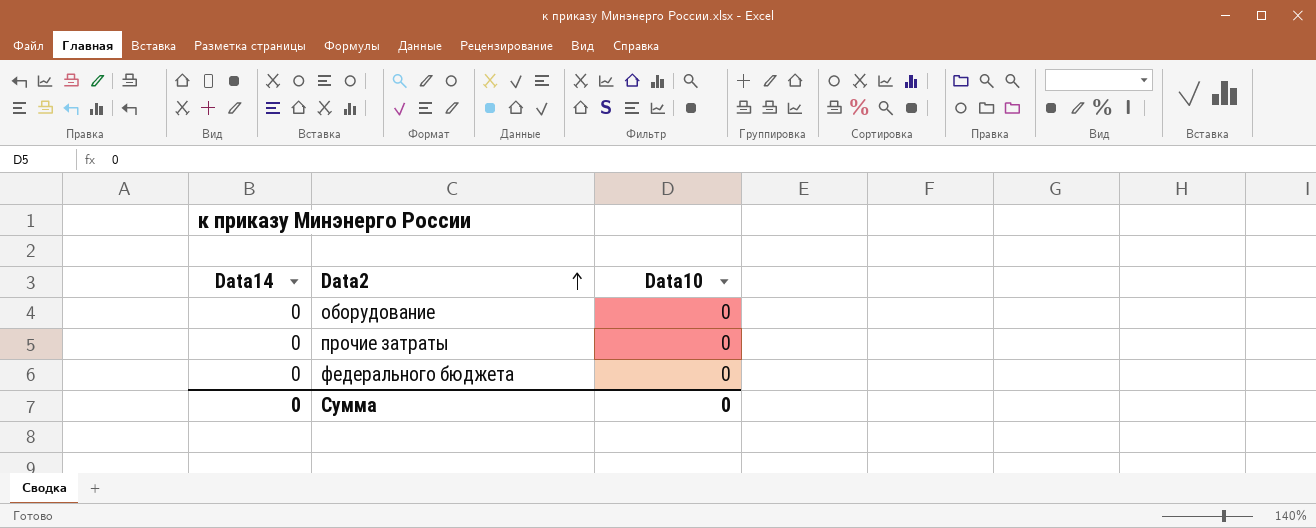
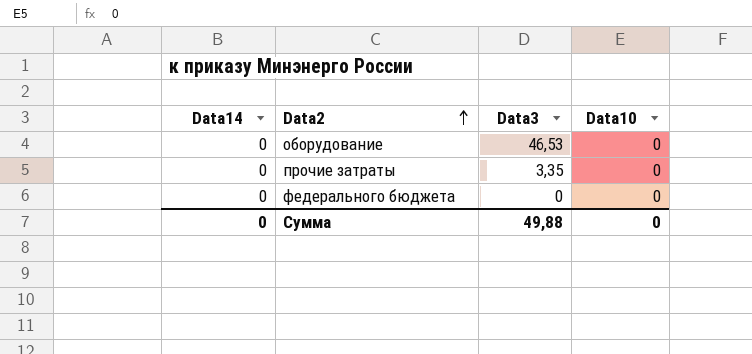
column Data3 | position: none -> 3

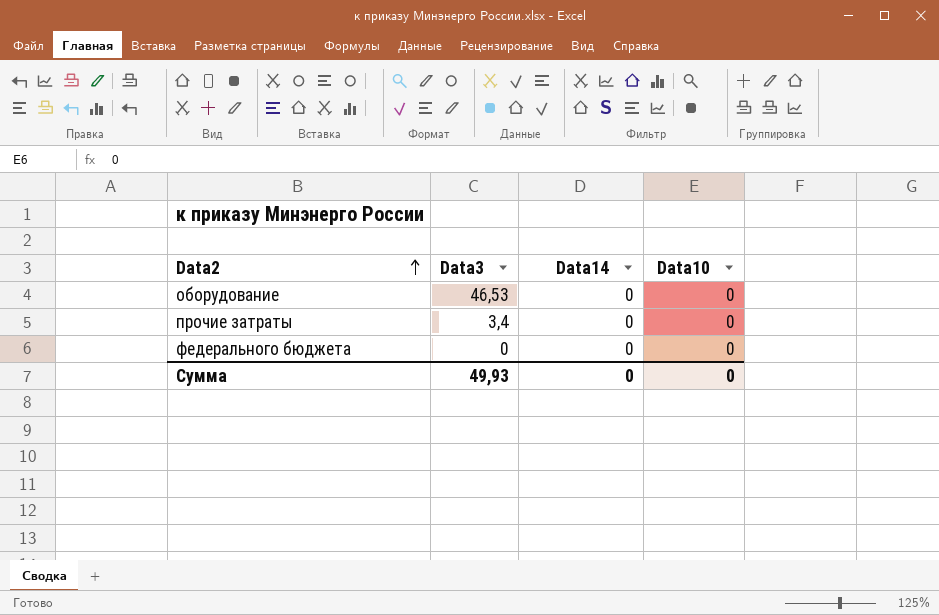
column Data14 | position: 1 -> 3
прочие затраты | Data3: 3,35 -> 3,4
Сумма | Data3: 49,88 -> 49,93

